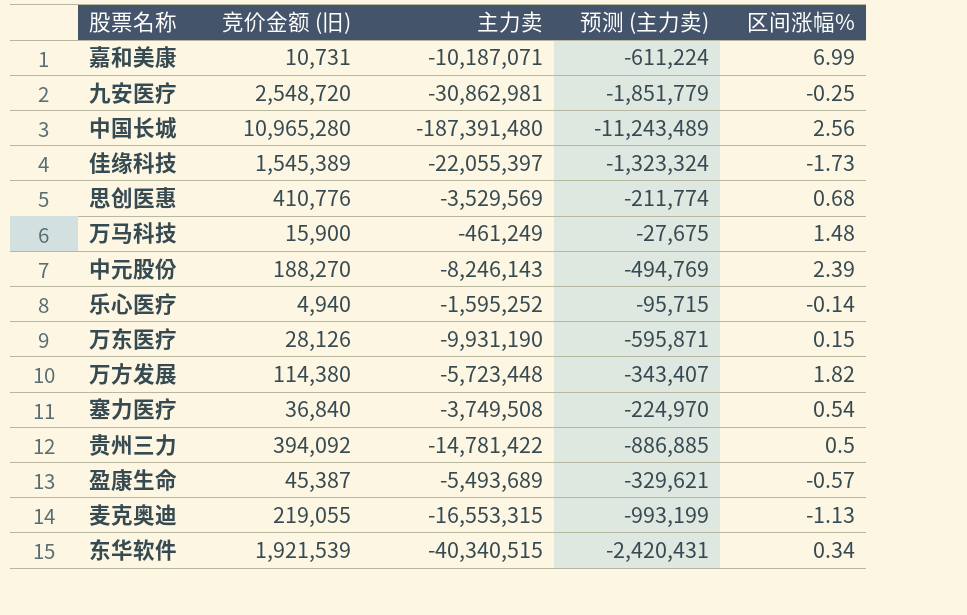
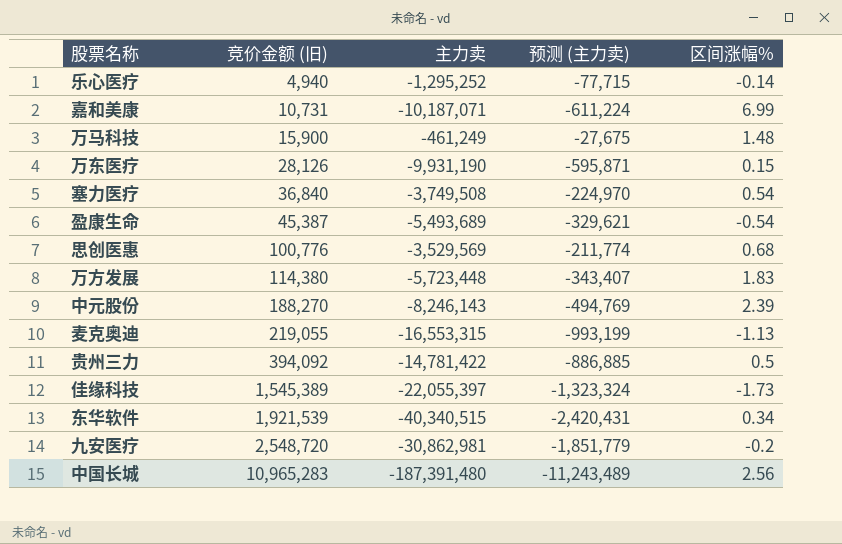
row order: none -> 竞价金额 (旧) ascending
乐心医疗 | 主力卖: -1,595,252 -> -1,295,252
乐心医疗 | 预测 (主力卖): -95,715 -> -77,715
盈康生命 | 区间涨幅%: -0.57 -> -0.54
思创医惠 | 竞价金额 (旧): 410,776 -> 100,776
万方发展 | 区间涨幅%: 1.82 -> 1.83
九安医疗 | 区间涨幅%: -0.25 -> -0.2
中国长城 | 竞价金额 (旧): 10,965,280 -> 10,965,283

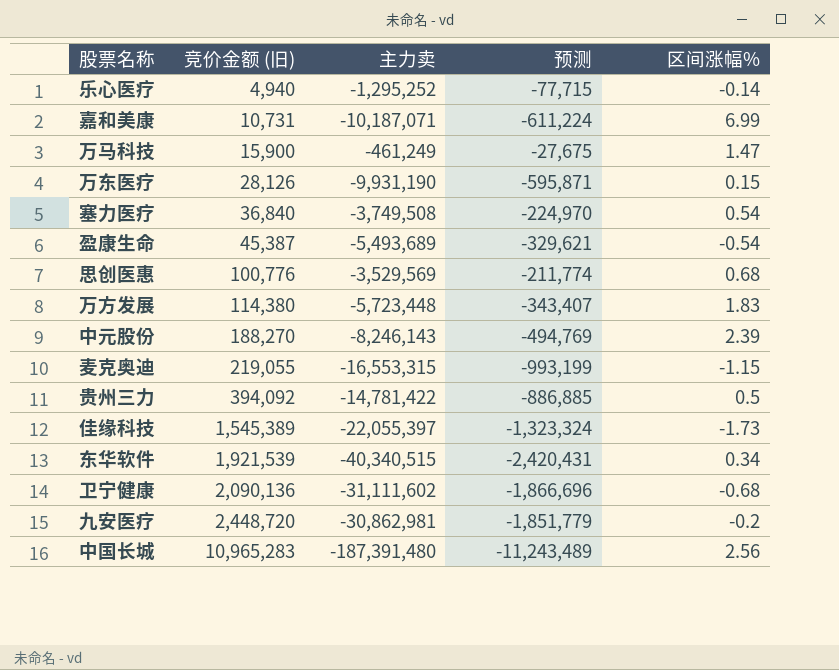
column name: 预测 (主力卖) -> 预测
万马科技 | 区间涨幅%: 1.48 -> 1.47
麦克奥迪 | 区间涨幅%: -1.13 -> -1.15
row 卫宁健康: none -> 2,090,136 | -31,111,602 | -1,866,696 | -0.68
九安医疗 | 竞价金额 (旧): 2,548,720 -> 2,448,720

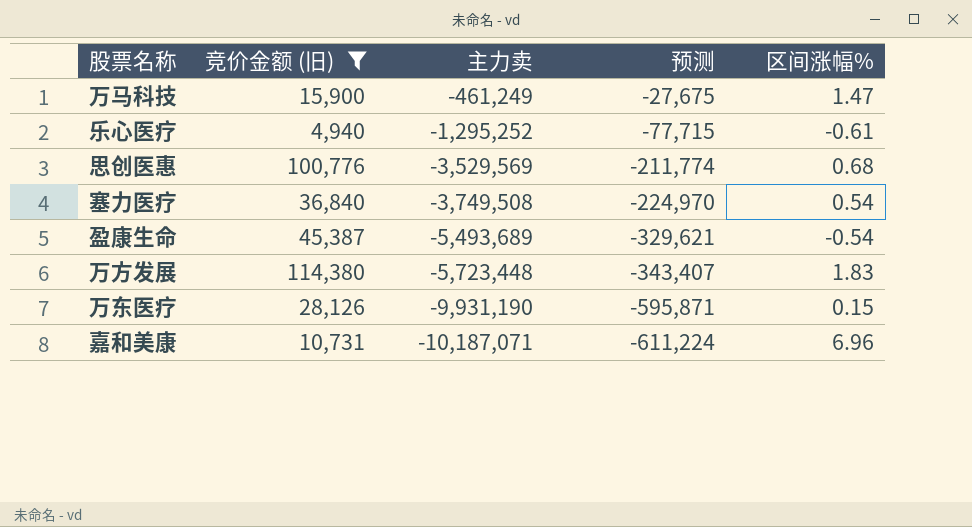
filter: none -> 竞价金额 (旧) <= 114,380
row order: 竞价金额 (旧) ascending -> 主力卖 descending
乐心医疗 | 区间涨幅%: -0.14 -> -0.61
嘉和美康 | 区间涨幅%: 6.99 -> 6.96

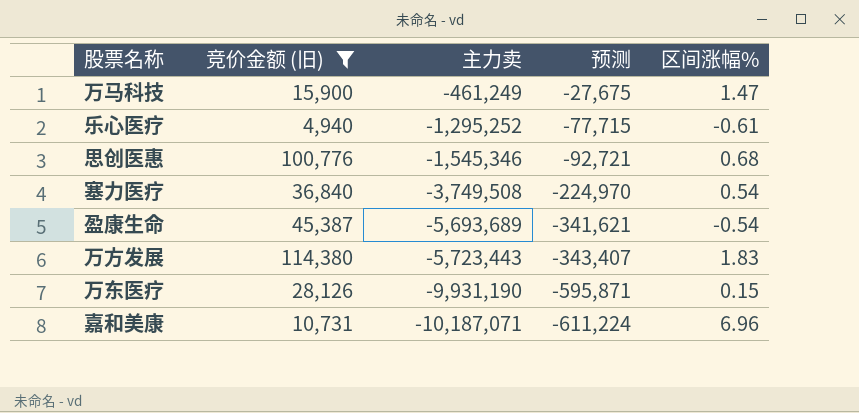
思创医惠 | 主力卖: -3,529,569 -> -1,545,346
思创医惠 | 预测: -211,774 -> -92,721
盈康生命 | 主力卖: -5,493,689 -> -5,693,689
盈康生命 | 预测: -329,621 -> -341,621
万方发展 | 主力卖: -5,723,448 -> -5,723,443

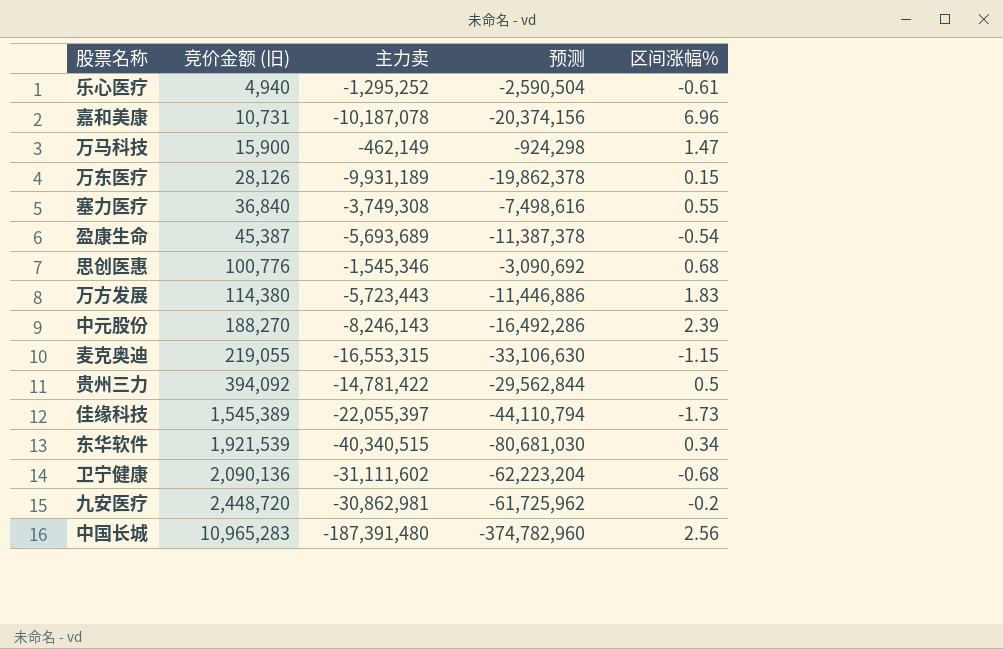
filter: 竞价金额 (旧) <= 114,380 -> none
row order: 主力卖 descending -> 竞价金额 (旧) ascending
column 预测 | formula: [主力卖] * 0.06 -> [主力卖] * 2
嘉和美康 | 主力卖: -10,187,071 -> -10,187,078
万马科技 | 主力卖: -461,249 -> -462,149
万东医疗 | 主力卖: -9,931,190 -> -9,931,189
塞力医疗 | 主力卖: -3,749,508 -> -3,749,308
塞力医疗 | 区间涨幅%: 0.54 -> 0.55

